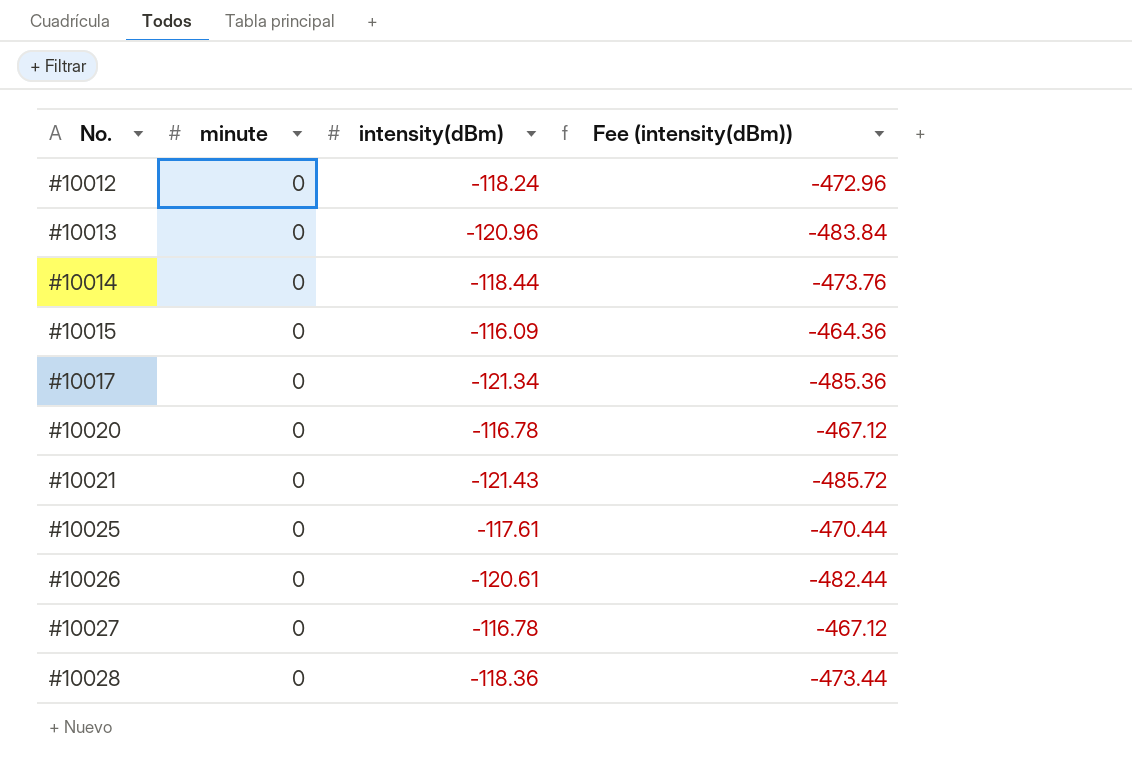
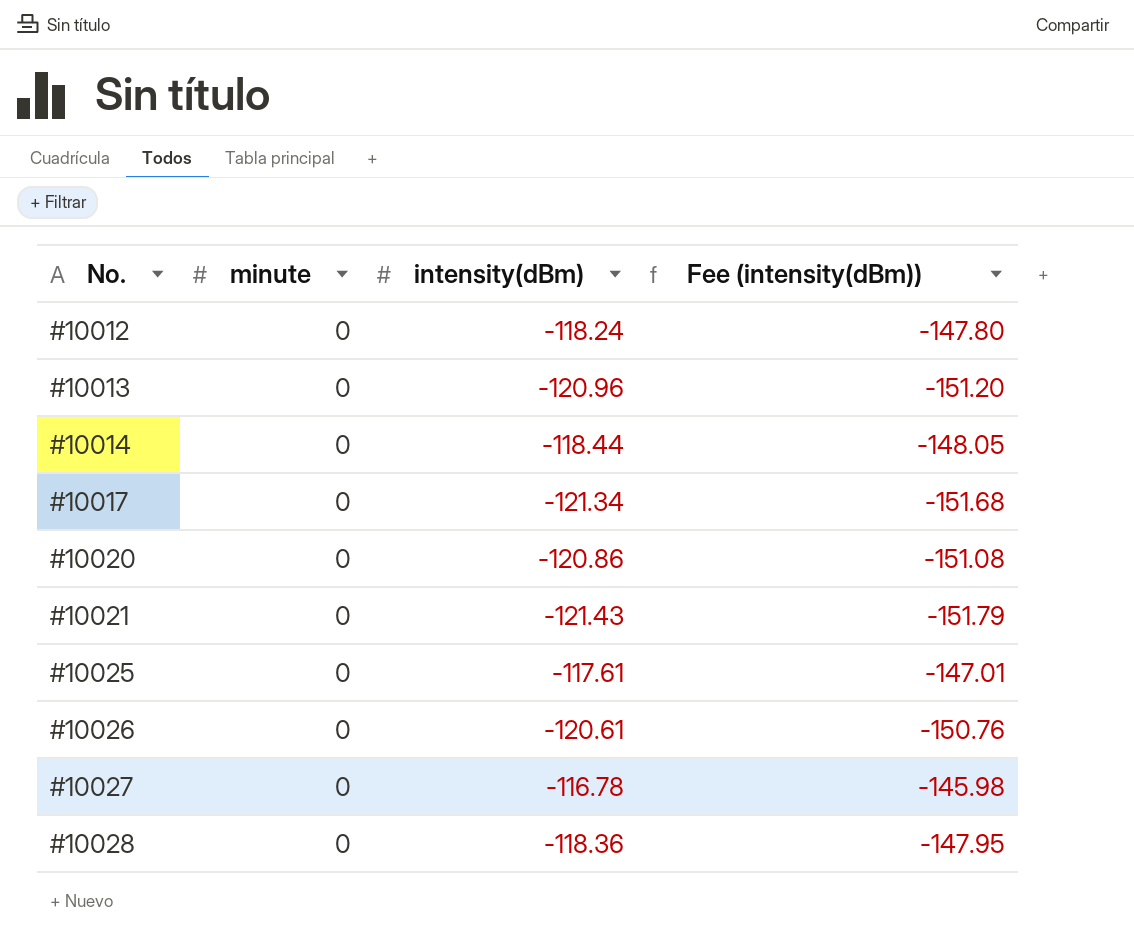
column Fee (intensity(dBm)) | formula: [intensity(dBm)] * 4 -> [intensity(dBm)] * 1.25
row #10015: 0 | -116.09 | -464.36 -> none
#10020 | intensity(dBm): -116.78 -> -120.86

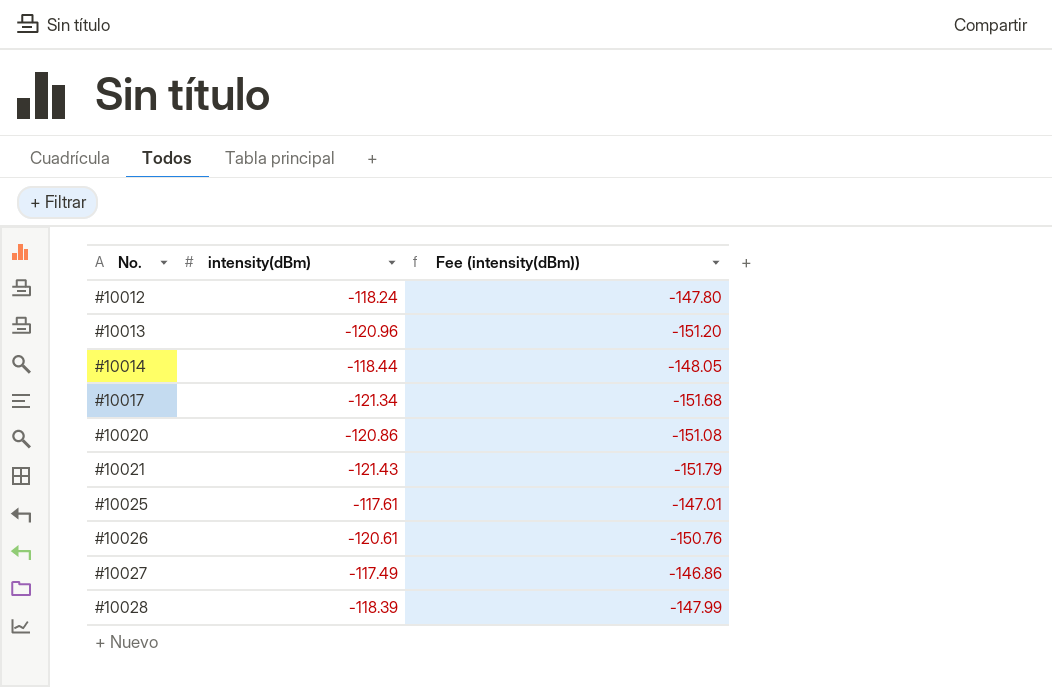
column minute | position: 2 -> none
#10027 | intensity(dBm): -116.78 -> -117.49
#10027 | Fee (intensity(dBm)): -145.98 -> -146.86
#10028 | intensity(dBm): -118.36 -> -118.39
#10028 | Fee (intensity(dBm)): -147.95 -> -147.99

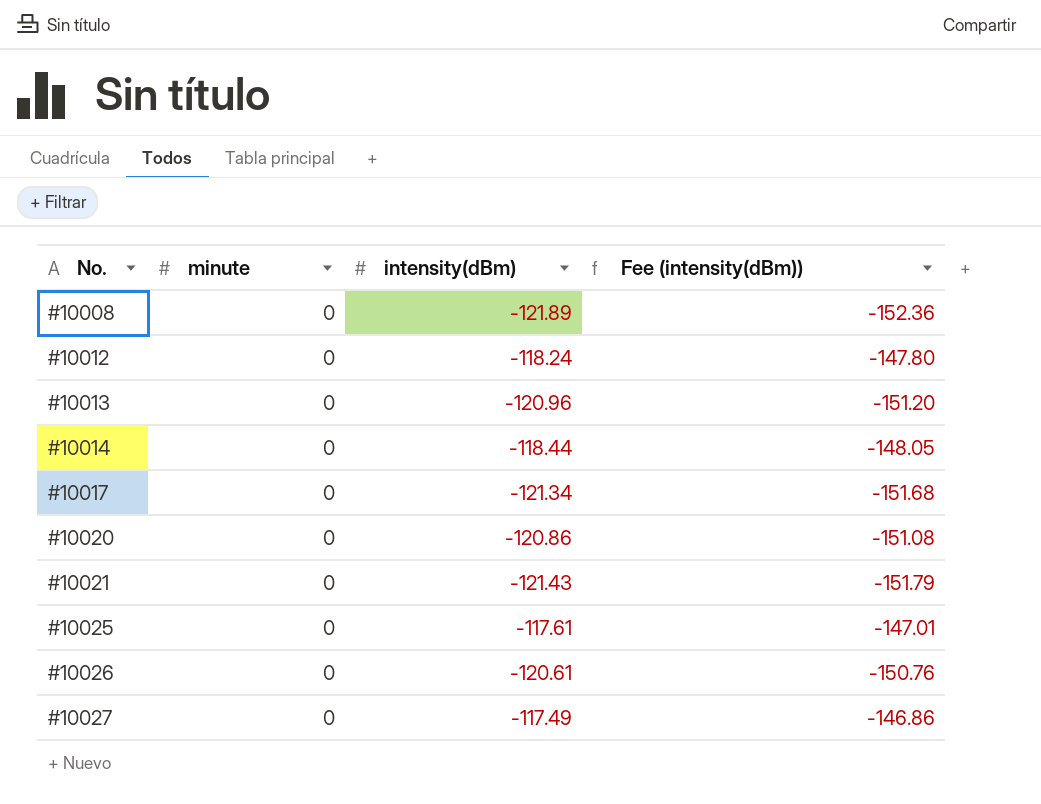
column minute | position: none -> 2
row #10028: -118.39 | -147.99 -> none
row #10008: none -> 0 | -121.89 | -152.36

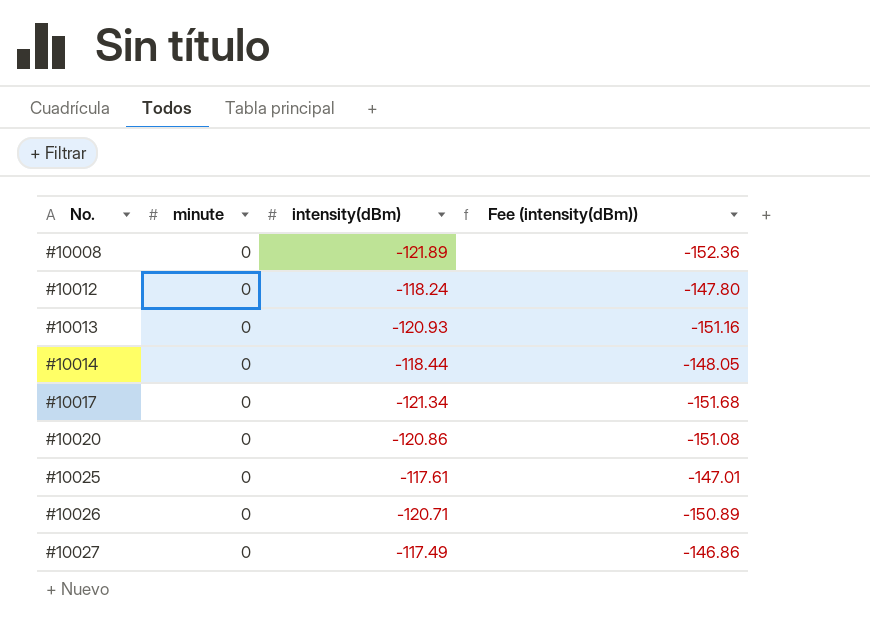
row #10021: 0 | -121.43 | -151.79 -> none
#10013 | intensity(dBm): -120.96 -> -120.93
#10013 | Fee (intensity(dBm)): -151.20 -> -151.16
#10026 | intensity(dBm): -120.61 -> -120.71
#10026 | Fee (intensity(dBm)): -150.76 -> -150.89

